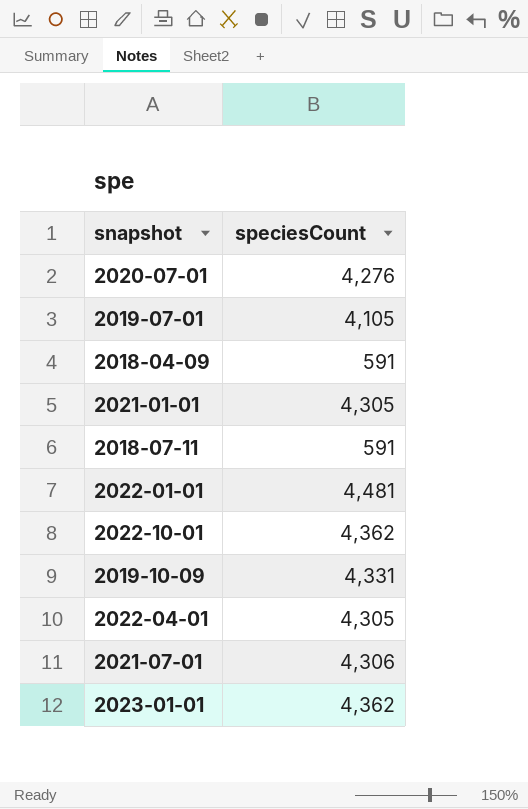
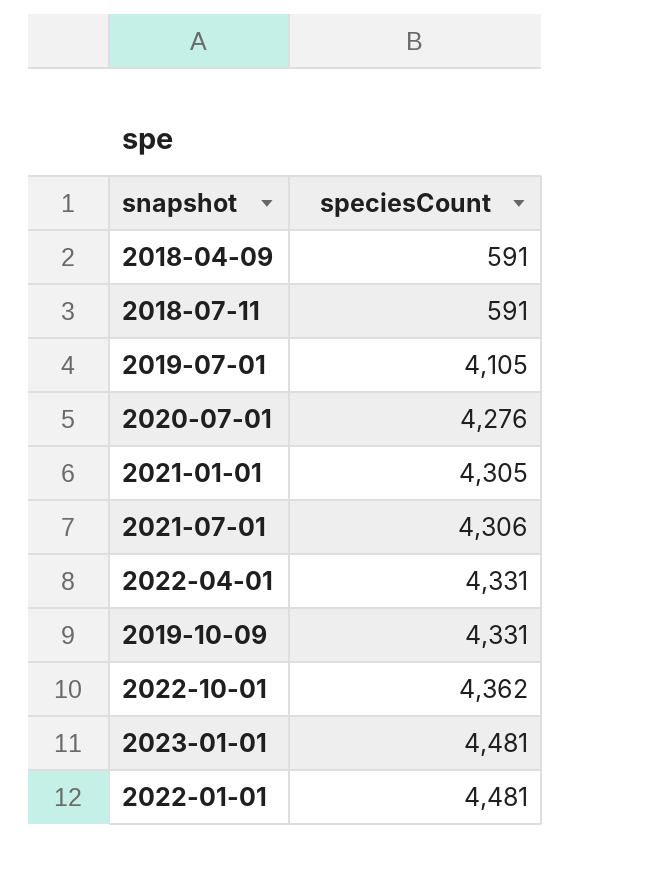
row order: none -> speciesCount ascending
2022-04-01 | speciesCount: 4,305 -> 4,331
2023-01-01 | speciesCount: 4,362 -> 4,481

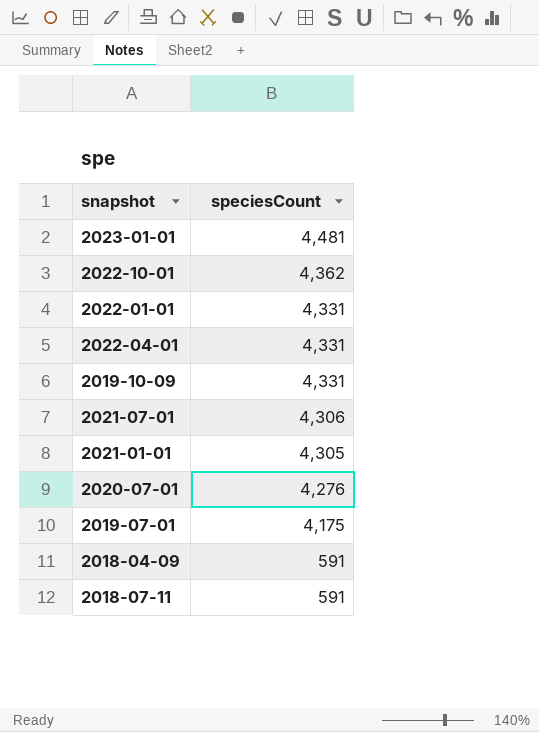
row order: speciesCount ascending -> speciesCount descending
2022-01-01 | speciesCount: 4,481 -> 4,331
2019-07-01 | speciesCount: 4,105 -> 4,175

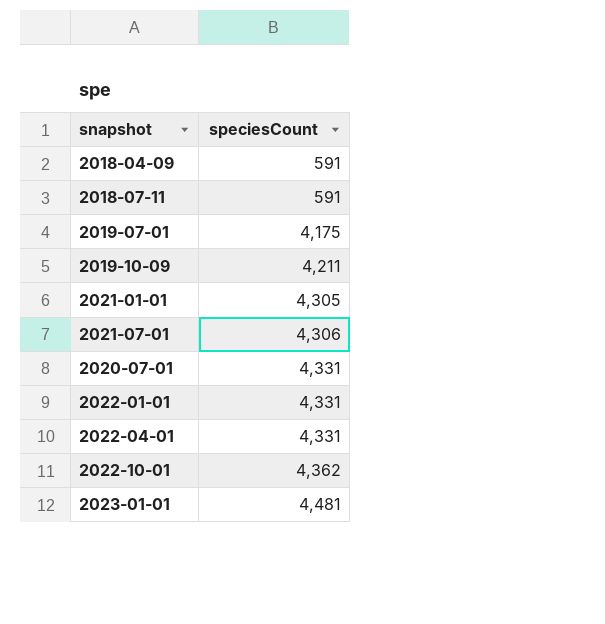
row order: speciesCount descending -> speciesCount ascending
2019-10-09 | speciesCount: 4,331 -> 4,211
2020-07-01 | speciesCount: 4,276 -> 4,331

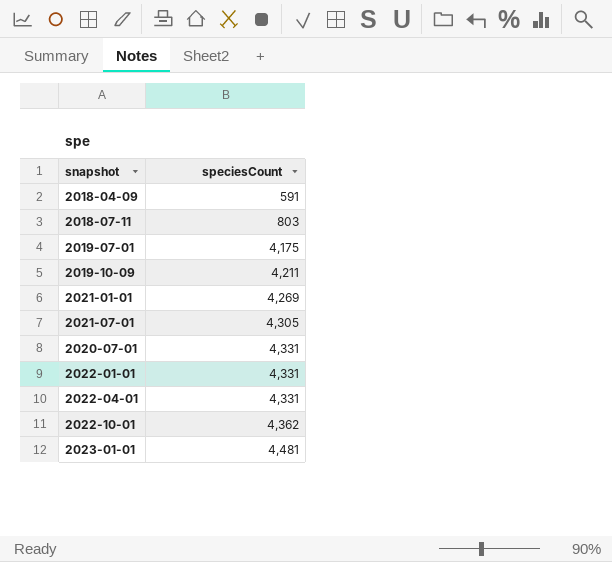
2018-07-11 | speciesCount: 591 -> 803
2021-01-01 | speciesCount: 4,305 -> 4,269
2021-07-01 | speciesCount: 4,306 -> 4,305

